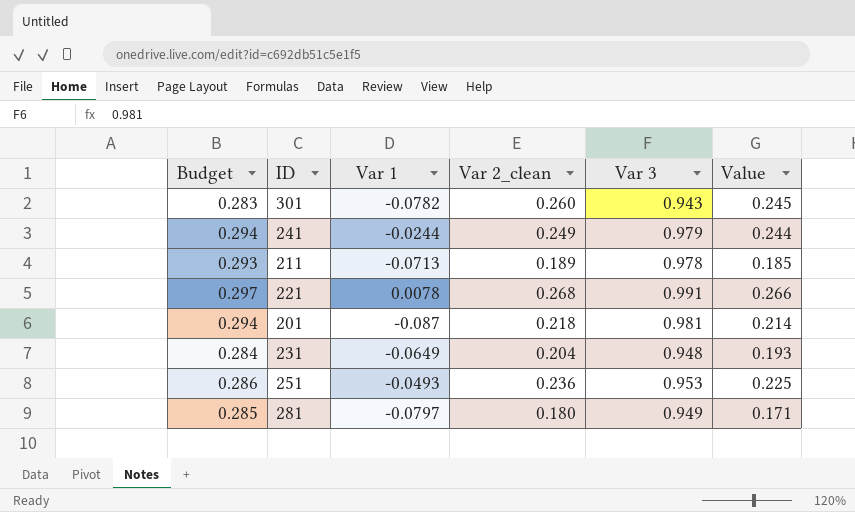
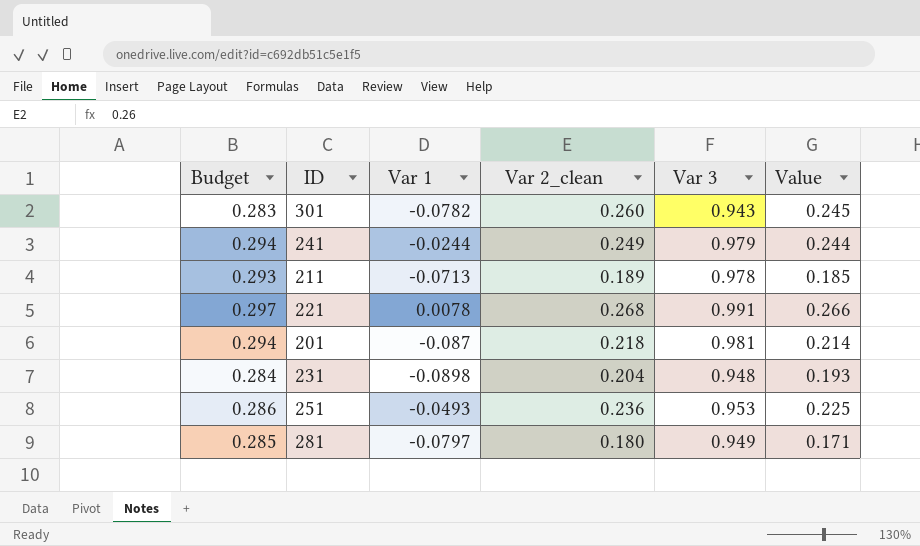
231 | Var 1: -0.0649 -> -0.0898

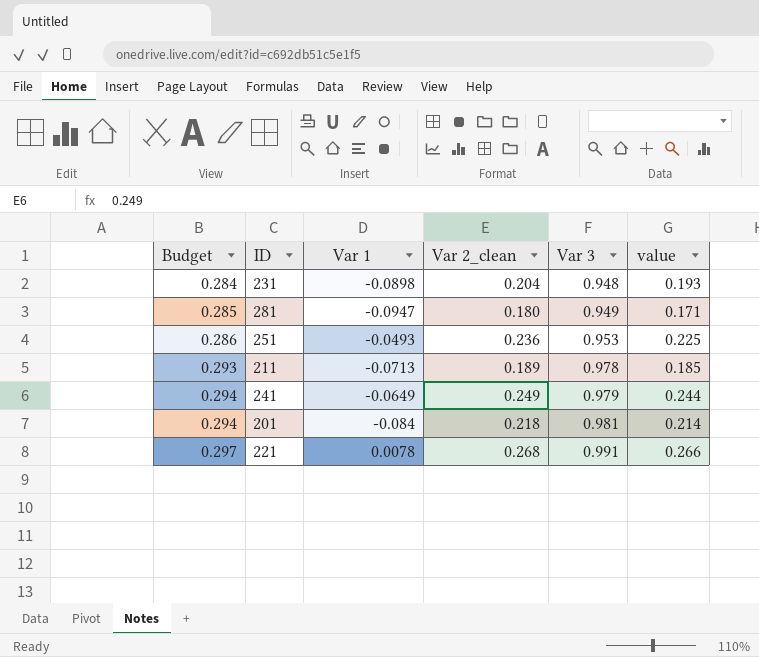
row order: none -> Budget ascending
column name: Value -> value
row 301: 0.283 | -0.0782 | 0.260 | 0.943 | 0.245 -> none
281 | Var 1: -0.0797 -> -0.0947
241 | Var 1: -0.0244 -> -0.0649
201 | Var 1: -0.087 -> -0.084

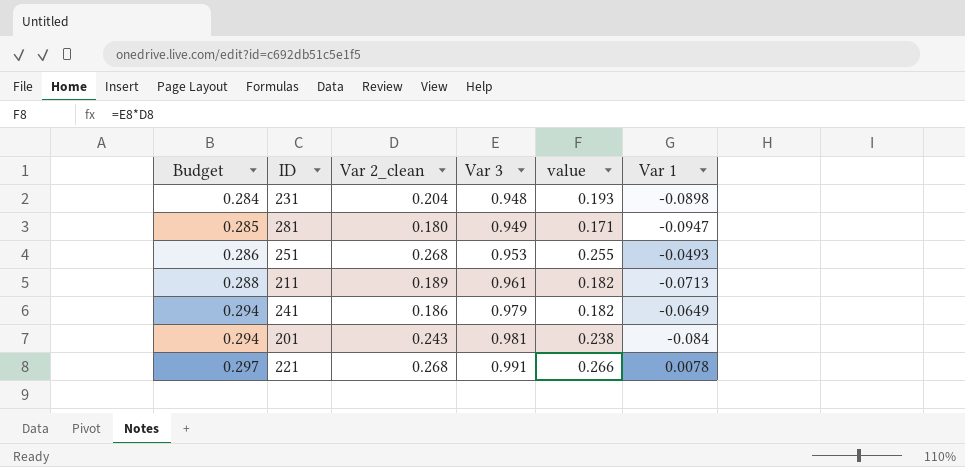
column Var 1 | position: 3 -> 6
251 | Var 2_clean: 0.236 -> 0.268
251 | value: 0.225 -> 0.255
211 | Budget: 0.293 -> 0.288
211 | Var 3: 0.978 -> 0.961
211 | value: 0.185 -> 0.182
241 | Var 2_clean: 0.249 -> 0.186
241 | value: 0.244 -> 0.182
201 | Var 2_clean: 0.218 -> 0.243
201 | value: 0.214 -> 0.238

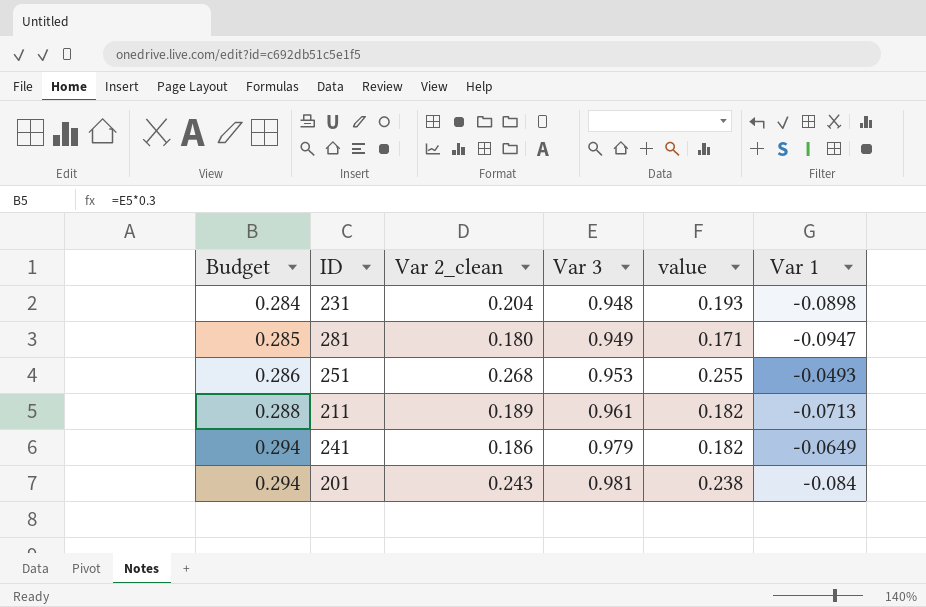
row 221: 0.297 | 0.268 | 0.991 | 0.266 | 0.0078 -> none

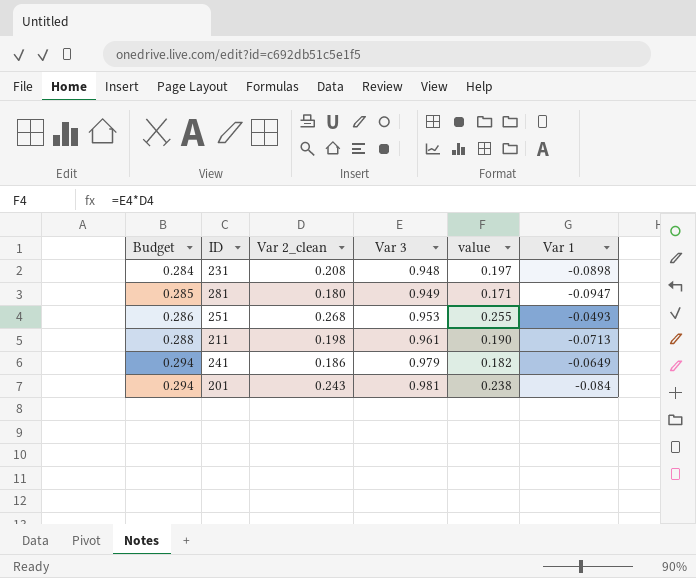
231 | Var 2_clean: 0.204 -> 0.208
231 | value: 0.193 -> 0.197
211 | Var 2_clean: 0.189 -> 0.198
211 | value: 0.182 -> 0.190

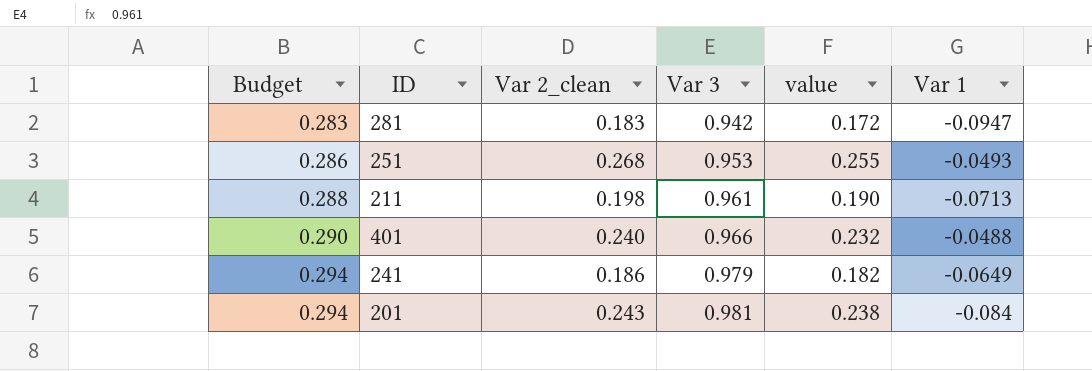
row 231: 0.284 | 0.208 | 0.948 | 0.197 | -0.0898 -> none
281 | Budget: 0.285 -> 0.283
281 | Var 2_clean: 0.180 -> 0.183
281 | Var 3: 0.949 -> 0.942
281 | value: 0.171 -> 0.172
row 401: none -> 0.290 | 0.240 | 0.966 | 0.232 | -0.0488

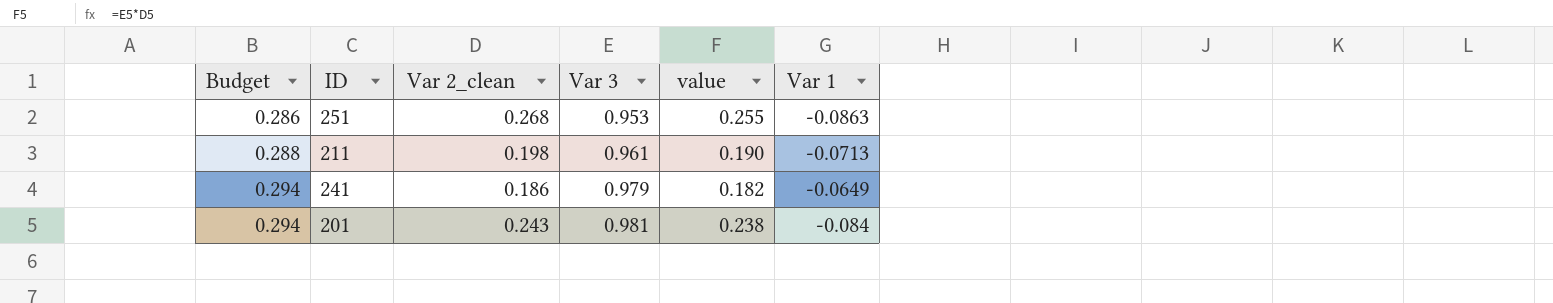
row 281: 0.283 | 0.183 | 0.942 | 0.172 | -0.0947 -> none
row 401: 0.290 | 0.240 | 0.966 | 0.232 | -0.0488 -> none
251 | Var 1: -0.0493 -> -0.0863

